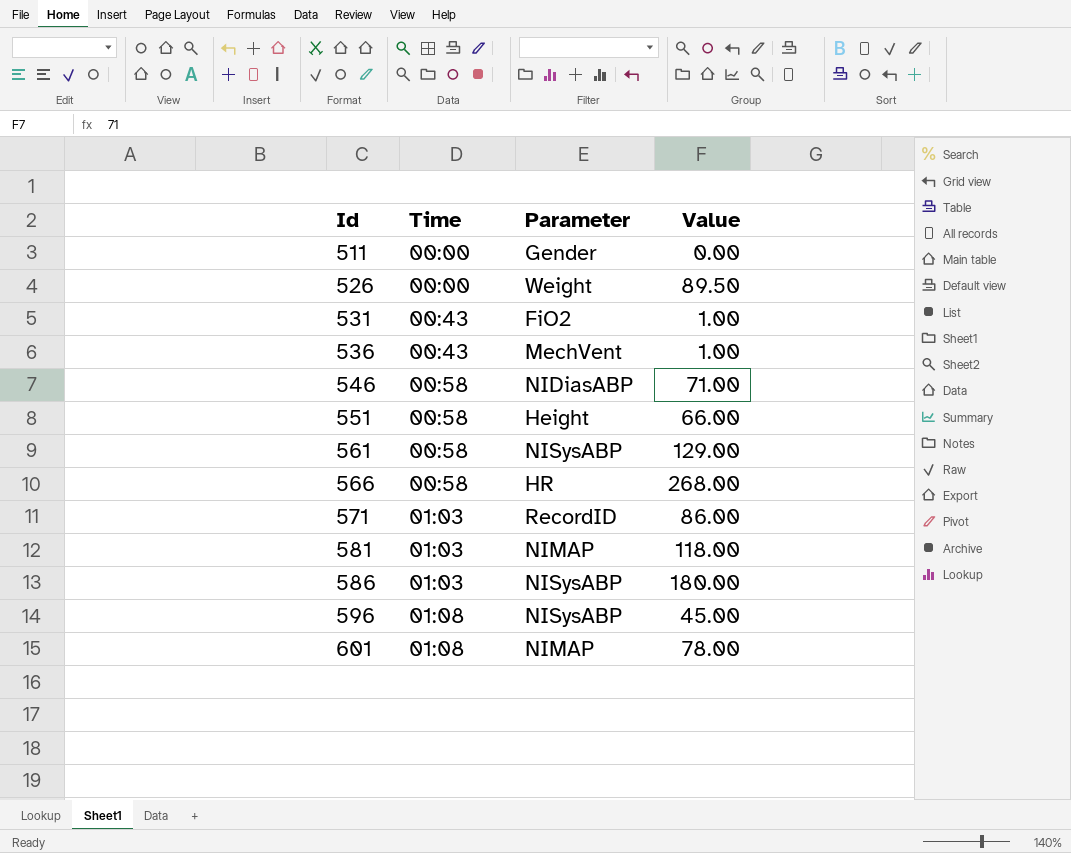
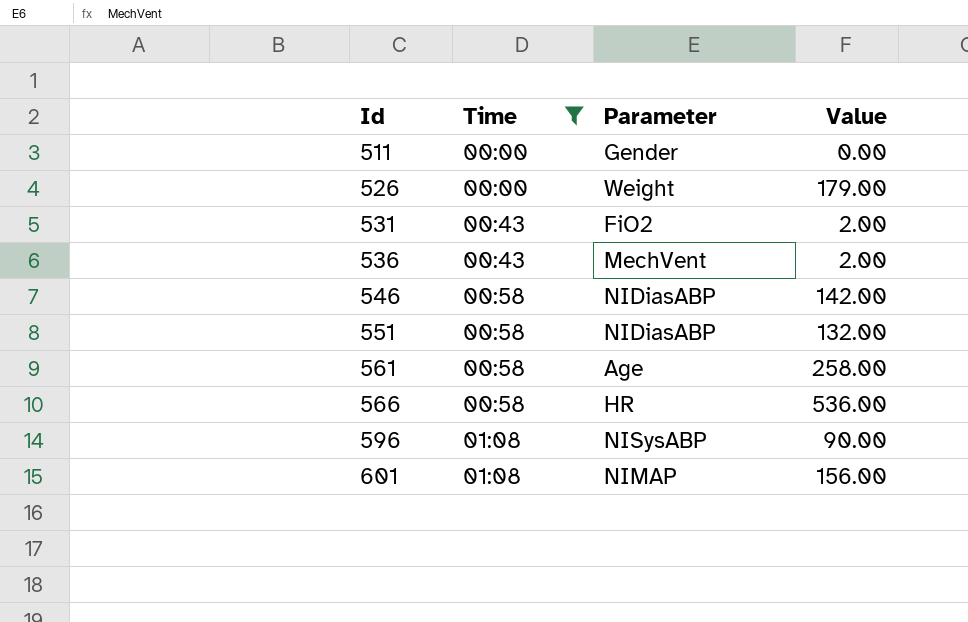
filter: none -> Time != 01:03
526 | Value: 89.50 -> 179.00
531 | Value: 1.00 -> 2.00
536 | Value: 1.00 -> 2.00
546 | Value: 71.00 -> 142.00
551 | Parameter: Height -> NIDiasABP
551 | Value: 66.00 -> 132.00
561 | Parameter: NISysABP -> Age
561 | Value: 129.00 -> 258.00
566 | Value: 268.00 -> 536.00
596 | Value: 45.00 -> 90.00
601 | Value: 78.00 -> 156.00

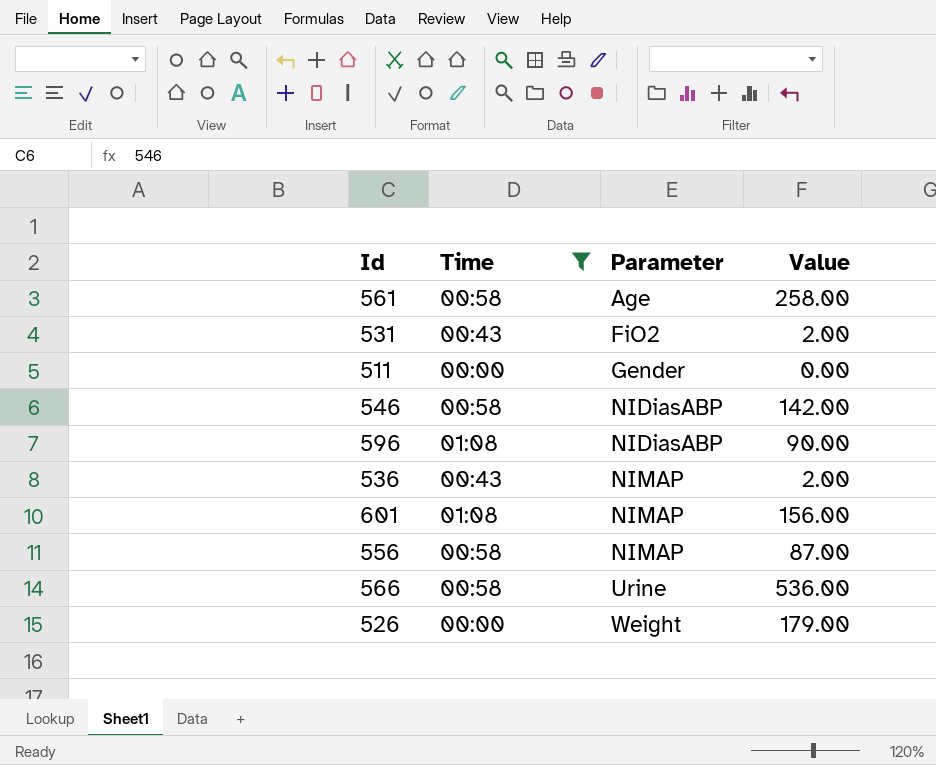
row order: Id ascending -> Parameter ascending
row 551: 00:58 | NIDiasABP | 132.00 -> none
596 | Parameter: NISysABP -> NIDiasABP
536 | Parameter: MechVent -> NIMAP
row 556: none -> 00:58 | NIMAP | 87.00
566 | Parameter: HR -> Urine

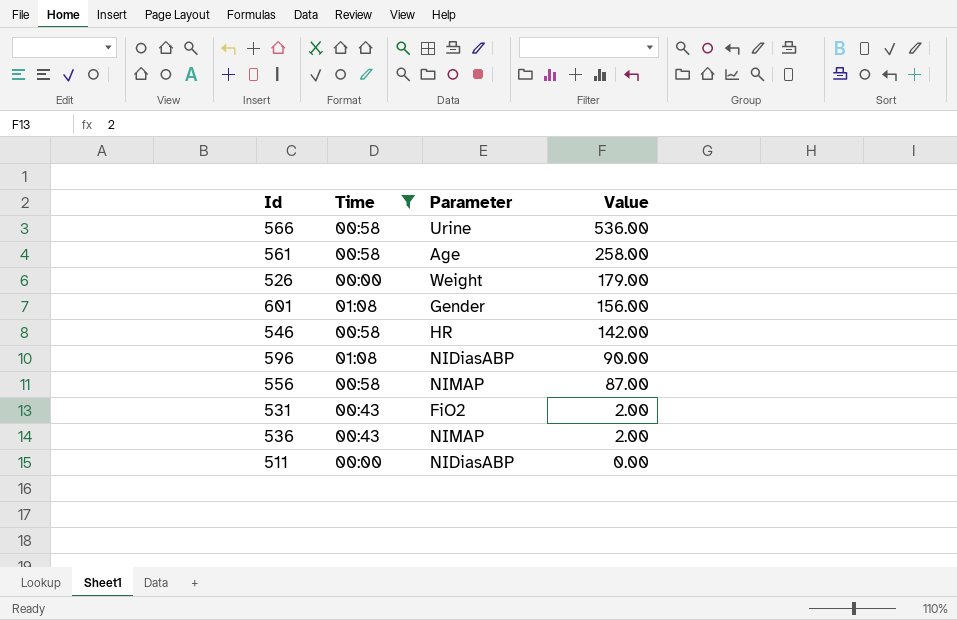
row order: Parameter ascending -> Value descending
601 | Parameter: NIMAP -> Gender
546 | Parameter: NIDiasABP -> HR
511 | Parameter: Gender -> NIDiasABP

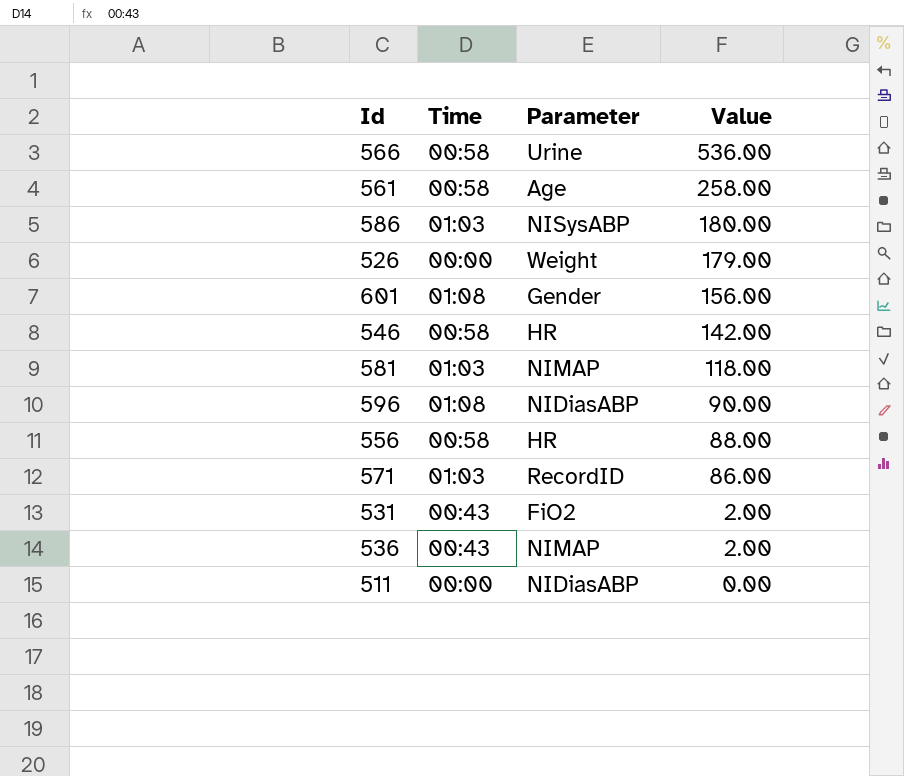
filter: Time != 01:03 -> none
556 | Parameter: NIMAP -> HR
556 | Value: 87.00 -> 88.00

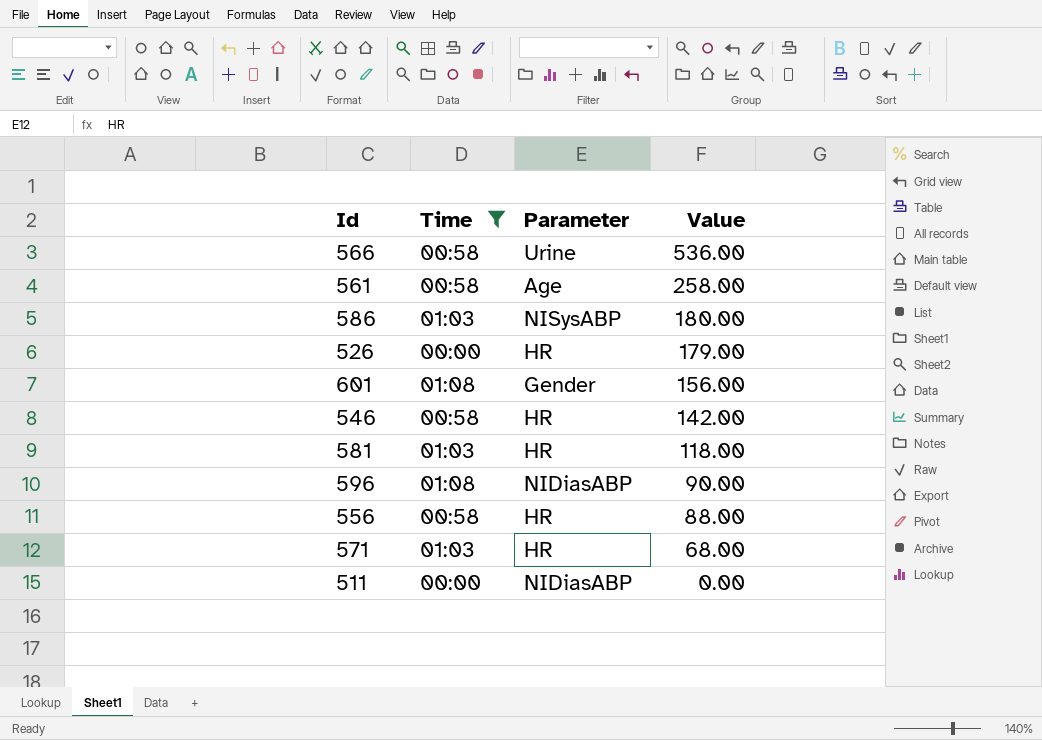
filter: none -> Time != 00:43
526 | Parameter: Weight -> HR
581 | Parameter: NIMAP -> HR
571 | Parameter: RecordID -> HR
571 | Value: 86.00 -> 68.00

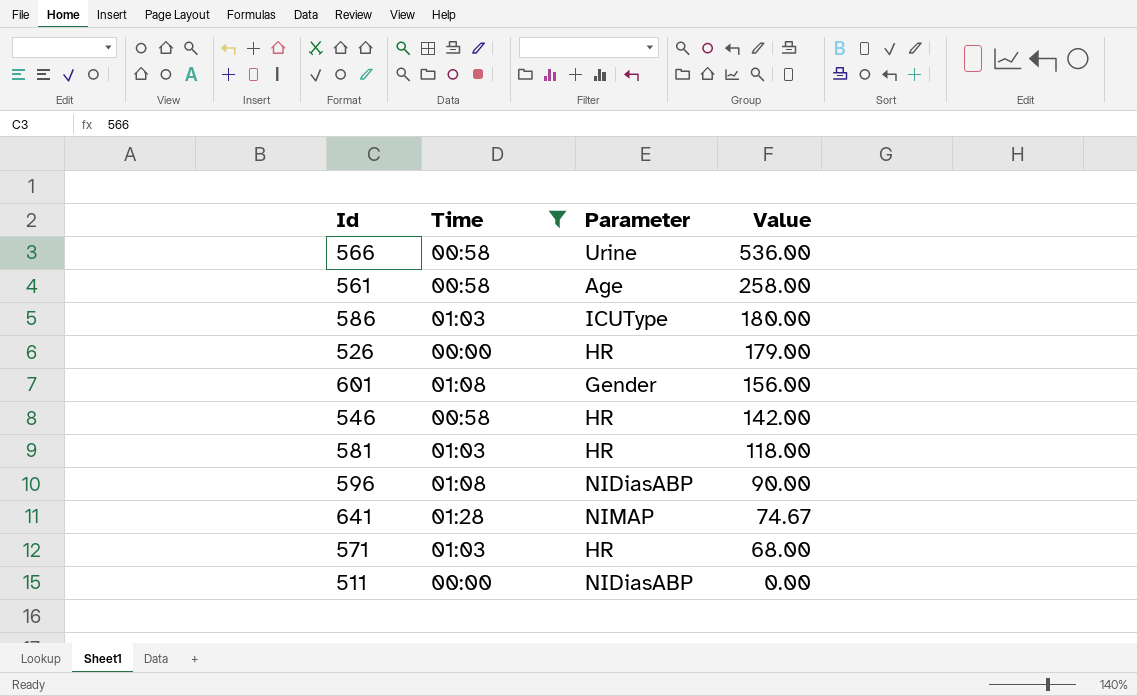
row 556: 00:58 | HR | 88.00 -> none
586 | Parameter: NISysABP -> ICUType
row 641: none -> 01:28 | NIMAP | 74.67

